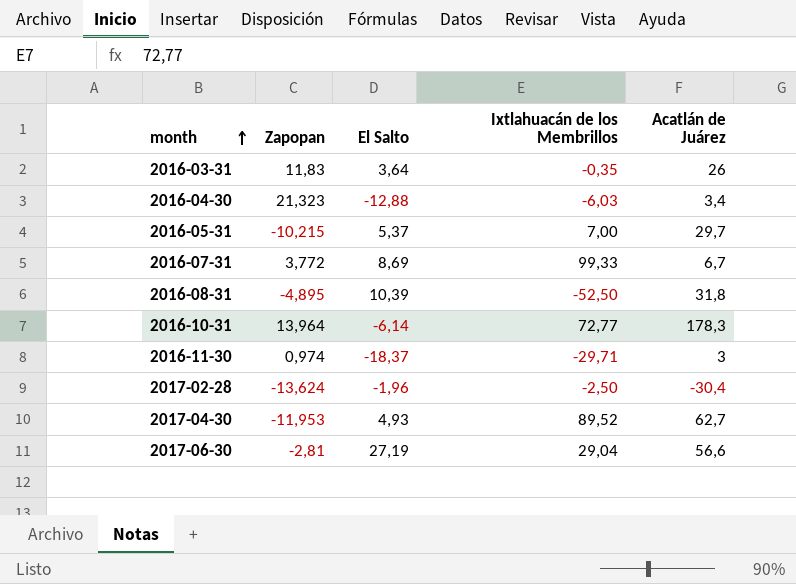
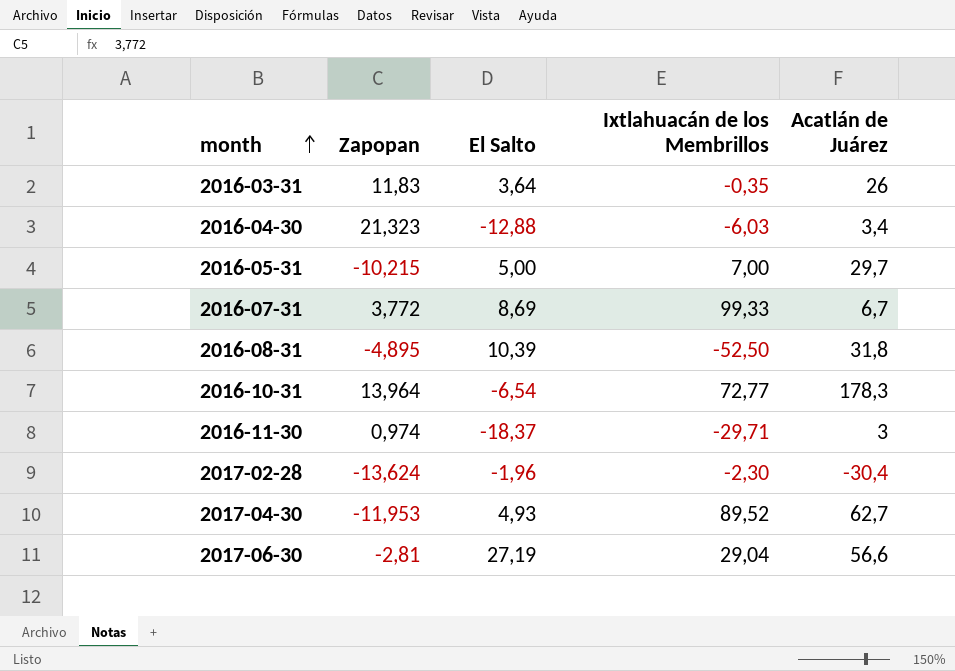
2016-05-31 | El Salto: 5,37 -> 5,00
2016-10-31 | El Salto: -6,14 -> -6,54
2017-02-28 | Ixtlahuacán de los Membrillos: -2,50 -> -2,30

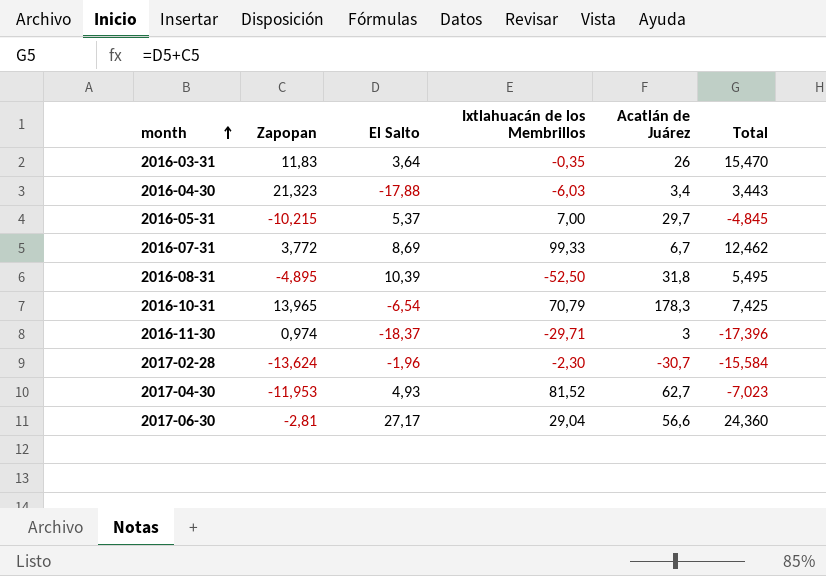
column Total | formula: none -> [Zapopan] + [El Salto]
2016-04-30 | El Salto: -12,88 -> -17,88
2016-05-31 | El Salto: 5,00 -> 5,37
2016-10-31 | Zapopan: 13,964 -> 13,965
2016-10-31 | Ixtlahuacán de los Membrillos: 72,77 -> 70,79
2017-02-28 | Acatlán de Juárez: -30,4 -> -30,7
2017-04-30 | Ixtlahuacán de los Membrillos: 89,52 -> 81,52
2017-06-30 | El Salto: 27,19 -> 27,17

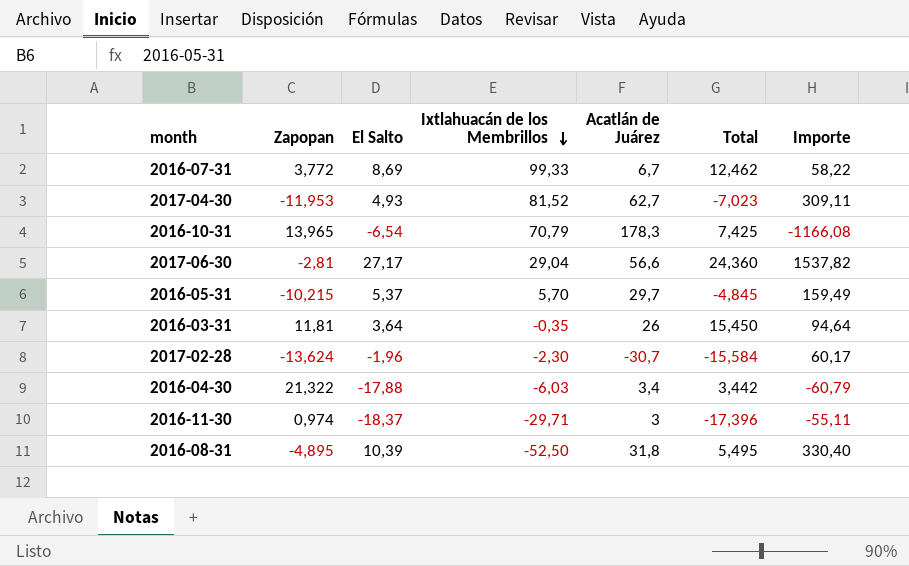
row order: month ascending -> Ixtlahuacán de los Membrillos descending
column Importe | formula: none -> [El Salto] * [Acatlán de Juárez]
2016-05-31 | Ixtlahuacán de los Membrillos: 7,00 -> 5,70
2016-03-31 | Zapopan: 11,83 -> 11,81
2016-03-31 | Total: 15,470 -> 15,450
2016-04-30 | Zapopan: 21,323 -> 21,322
2016-04-30 | Total: 3,443 -> 3,442

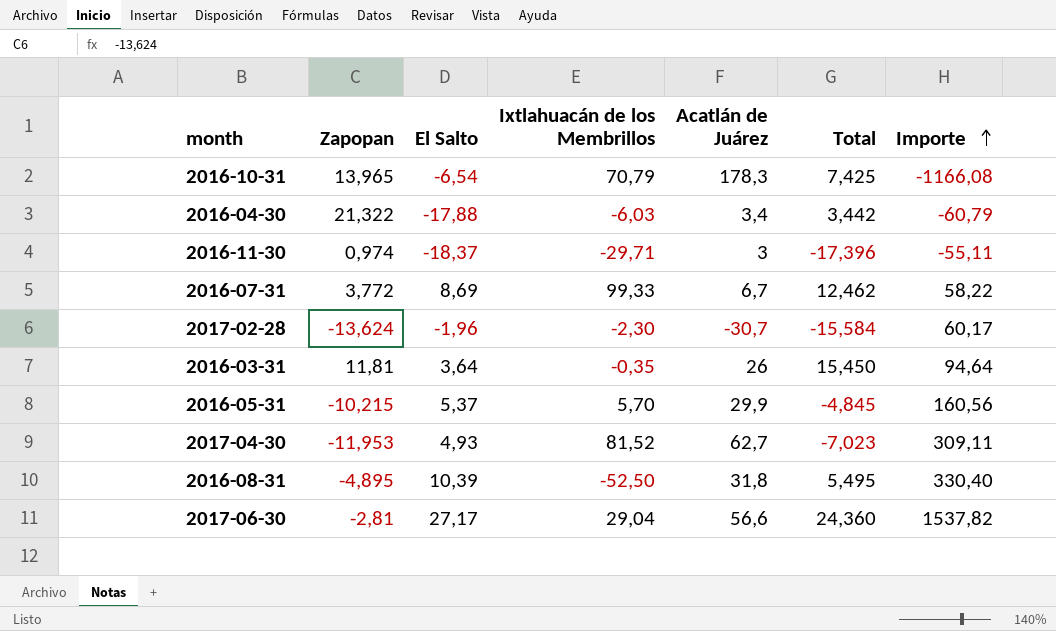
row order: Ixtlahuacán de los Membrillos descending -> Importe ascending
2016-05-31 | Acatlán de Juárez: 29,7 -> 29,9
2016-05-31 | Importe: 159,49 -> 160,56

